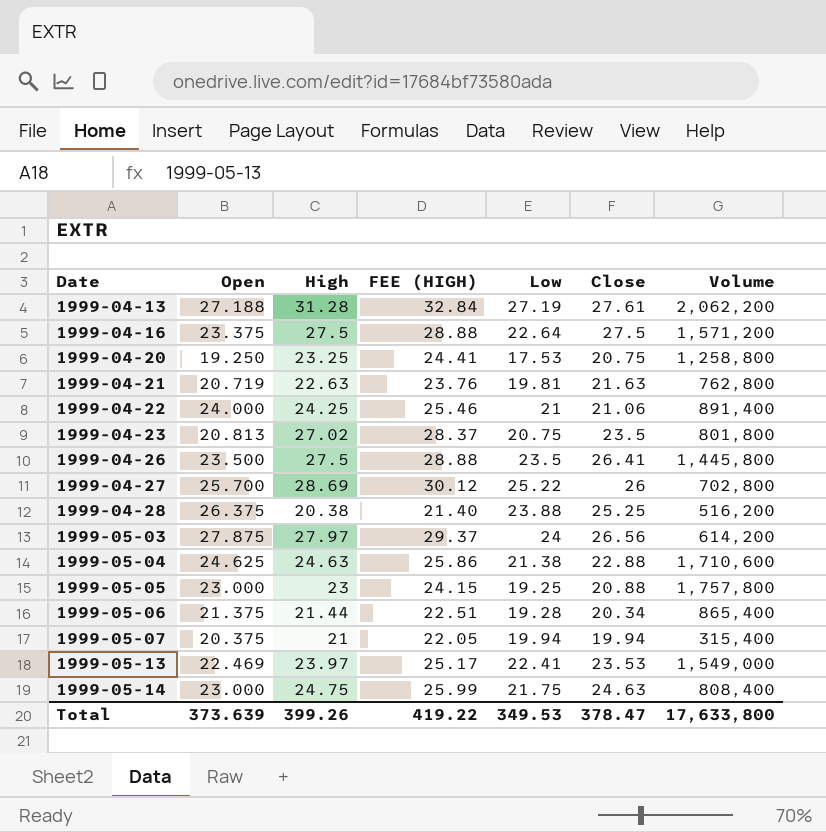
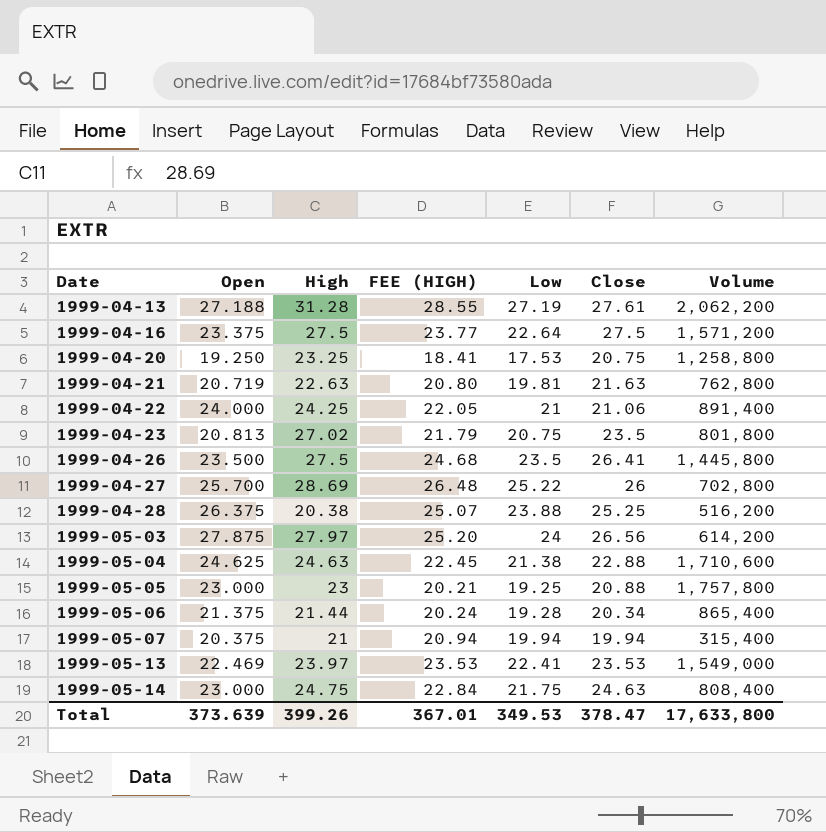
column FEE (HIGH) | formula: [High] * 1.05 -> [Low] * 1.05
Total | FEE (HIGH): 419.22 -> 367.01

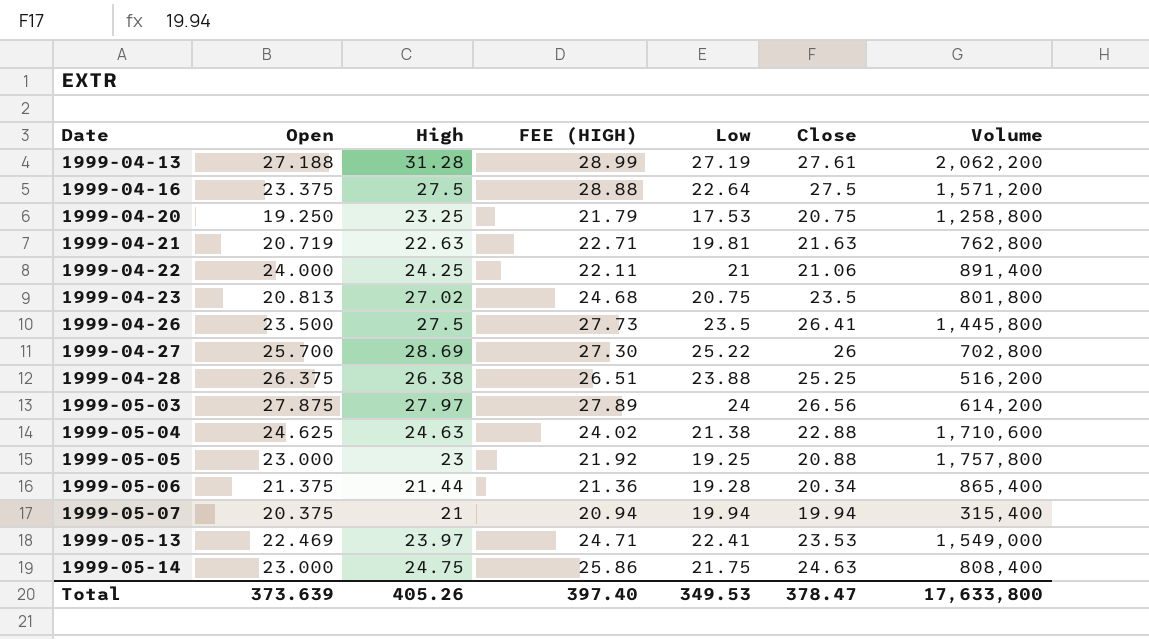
column FEE (HIGH) | formula: [Low] * 1.05 -> [Close] * 1.05
1999-04-28 | High: 20.38 -> 26.38
Total | High: 399.26 -> 405.26
Total | FEE (HIGH): 367.01 -> 397.40

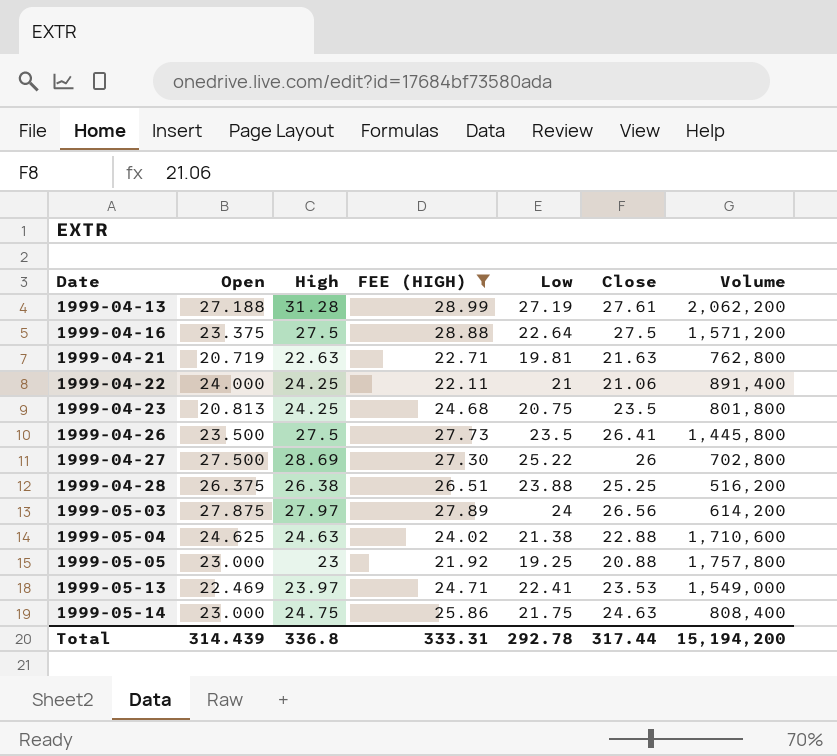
filter: none -> FEE (HIGH) >= 21.92
1999-04-23 | High: 27.02 -> 24.25
1999-04-27 | Open: 25.700 -> 27.500
Total | Open: 373.639 -> 314.439
Total | High: 405.26 -> 336.8
Total | FEE (HIGH): 397.40 -> 333.31
Total | Low: 349.53 -> 292.78
Total | Close: 378.47 -> 317.44
Total | Volume: 17,633,800 -> 15,194,200

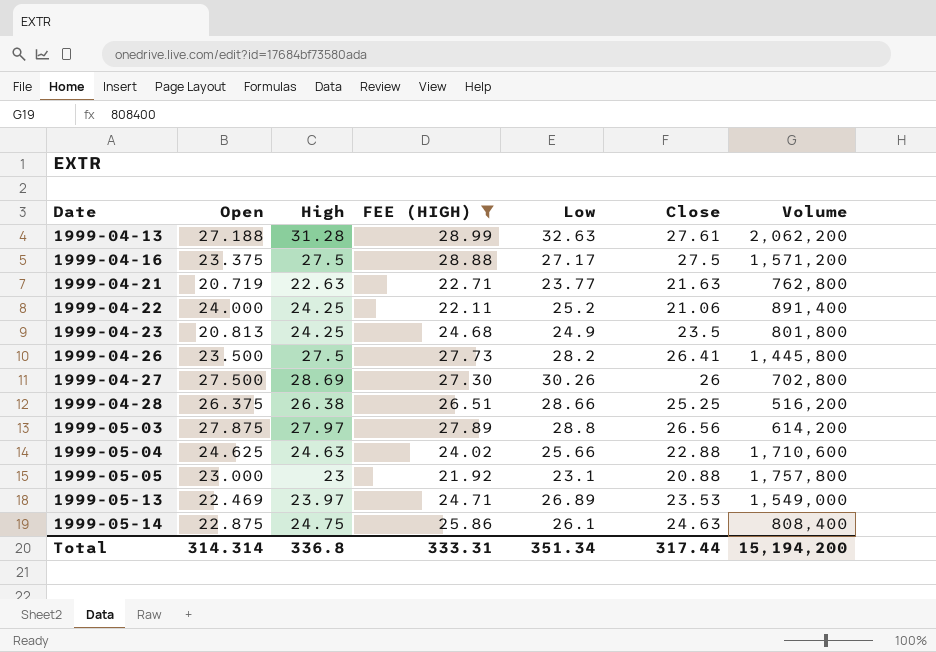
1999-04-13 | Low: 27.19 -> 32.63
1999-04-16 | Low: 22.64 -> 27.17
1999-04-21 | Low: 19.81 -> 23.77
1999-04-22 | Low: 21 -> 25.2
1999-04-23 | Low: 20.75 -> 24.9
1999-04-26 | Low: 23.5 -> 28.2
1999-04-27 | Low: 25.22 -> 30.26
1999-04-28 | Low: 23.88 -> 28.66
1999-05-03 | Low: 24 -> 28.8
1999-05-04 | Low: 21.38 -> 25.66
1999-05-05 | Low: 19.25 -> 23.1
1999-05-13 | Low: 22.41 -> 26.89
1999-05-14 | Open: 23.000 -> 22.875
1999-05-14 | Low: 21.75 -> 26.1
Total | Open: 314.439 -> 314.314
Total | Low: 292.78 -> 351.34

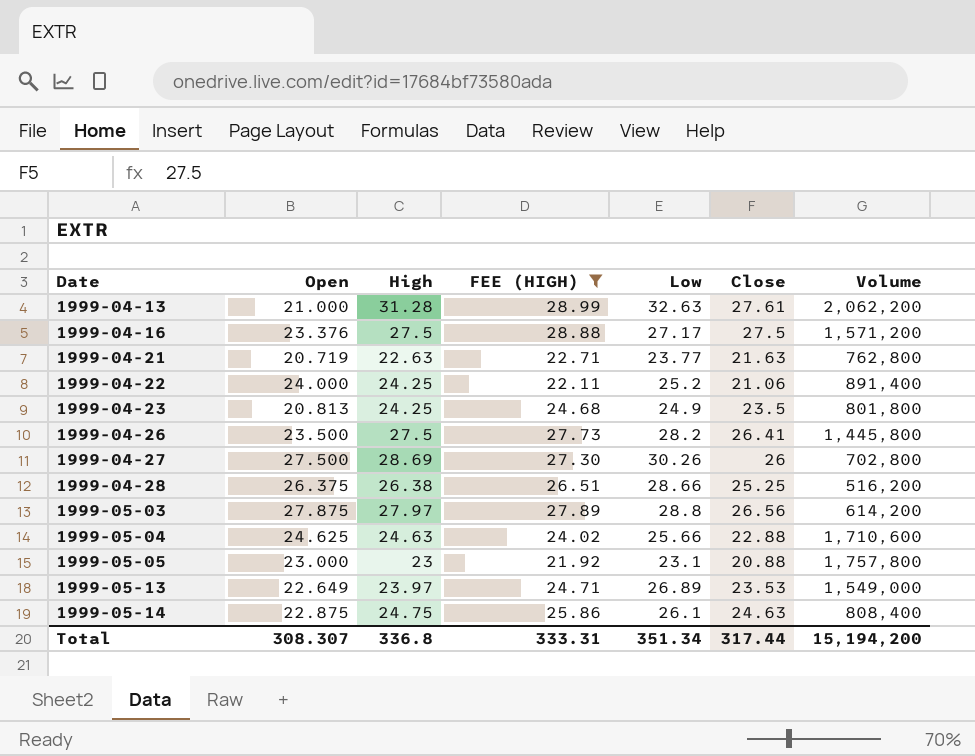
1999-04-13 | Open: 27.188 -> 21.000
1999-04-16 | Open: 23.375 -> 23.376
1999-05-13 | Open: 22.469 -> 22.649
Total | Open: 314.314 -> 308.307

